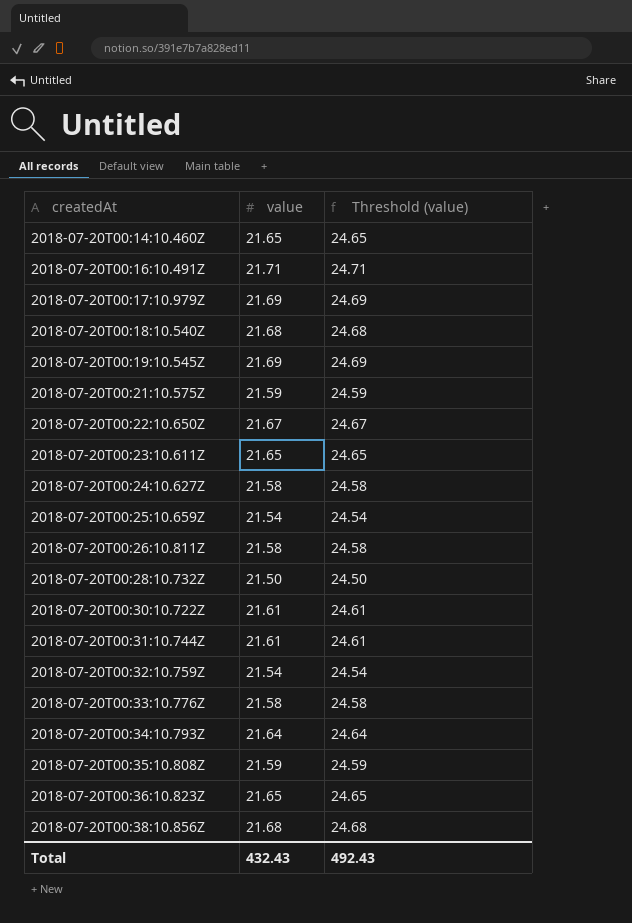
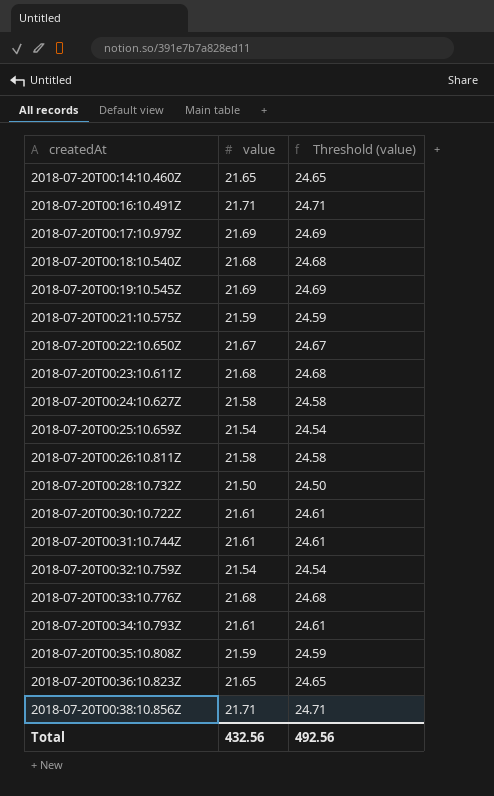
2018-07-20T00:23:10.611Z | value: 21.65 -> 21.68
2018-07-20T00:23:10.611Z | Threshold (value): 24.65 -> 24.68
2018-07-20T00:33:10.776Z | value: 21.58 -> 21.68
2018-07-20T00:33:10.776Z | Threshold (value): 24.58 -> 24.68
2018-07-20T00:34:10.793Z | value: 21.64 -> 21.61
2018-07-20T00:34:10.793Z | Threshold (value): 24.64 -> 24.61
2018-07-20T00:38:10.856Z | value: 21.68 -> 21.71
2018-07-20T00:38:10.856Z | Threshold (value): 24.68 -> 24.71
Total | value: 432.43 -> 432.56
Total | Threshold (value): 492.43 -> 492.56

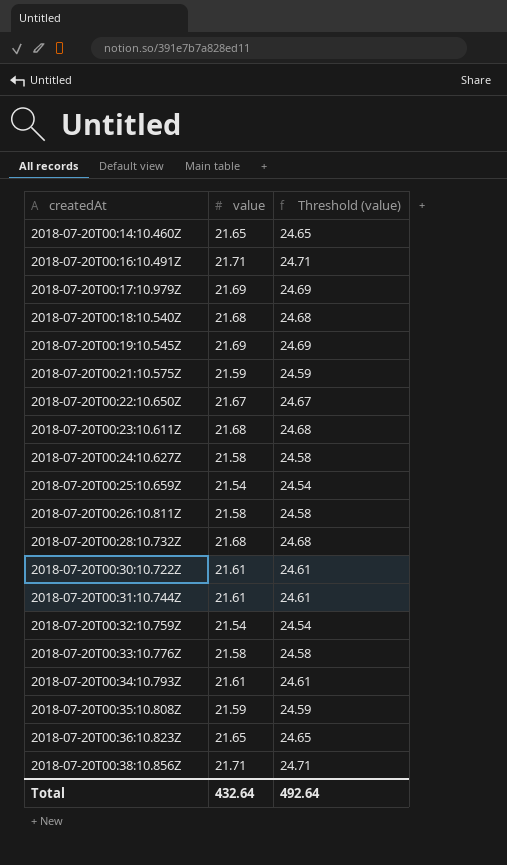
2018-07-20T00:28:10.732Z | value: 21.50 -> 21.68
2018-07-20T00:28:10.732Z | Threshold (value): 24.50 -> 24.68
2018-07-20T00:33:10.776Z | value: 21.68 -> 21.58
2018-07-20T00:33:10.776Z | Threshold (value): 24.68 -> 24.58
Total | value: 432.56 -> 432.64
Total | Threshold (value): 492.56 -> 492.64

